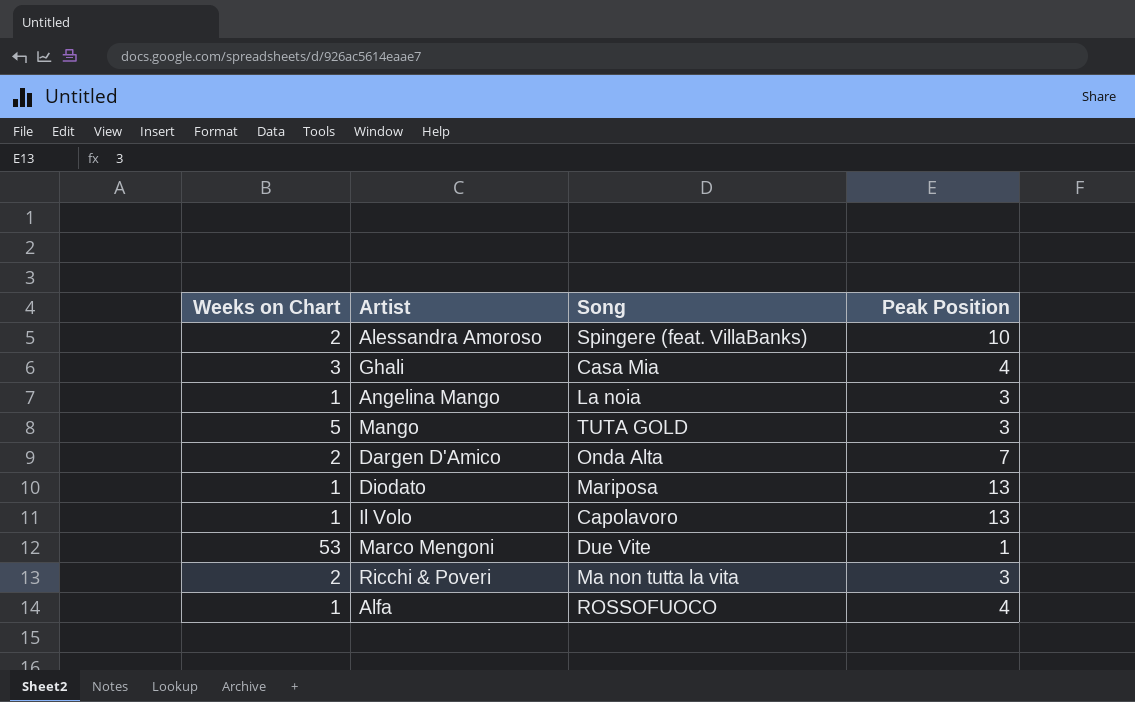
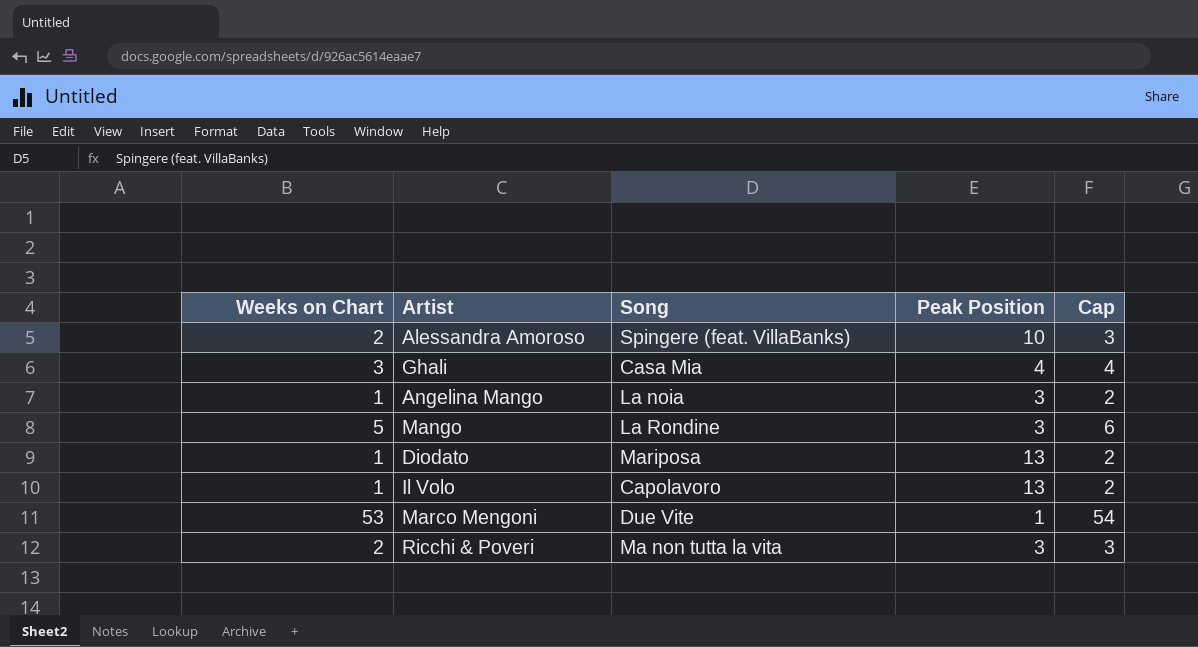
column Cap | formula: none -> [Weeks on Chart] + 1
row Dargen D'Amico: 2 | Onda Alta | 7 -> none
row Alfa: 1 | ROSSOFUOCO | 4 -> none
Mango | Song: TUTA GOLD -> La Rondine

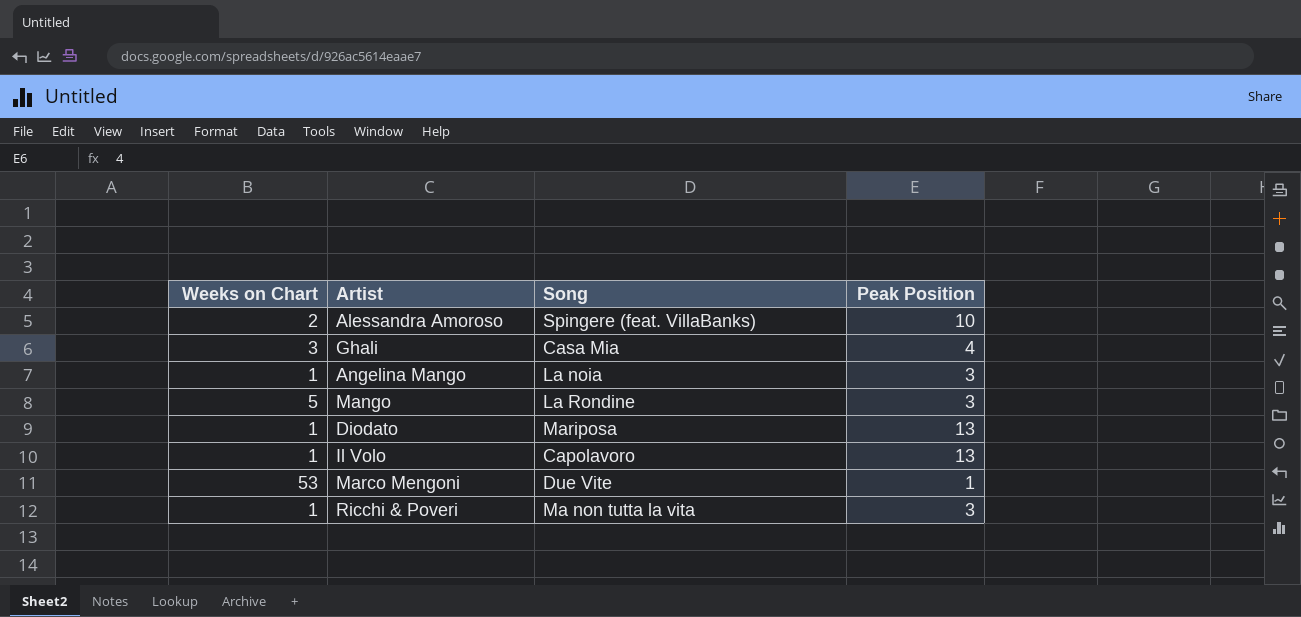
column Cap | formula: [Weeks on Chart] + 1 -> none
Ricchi & Poveri | Weeks on Chart: 2 -> 1

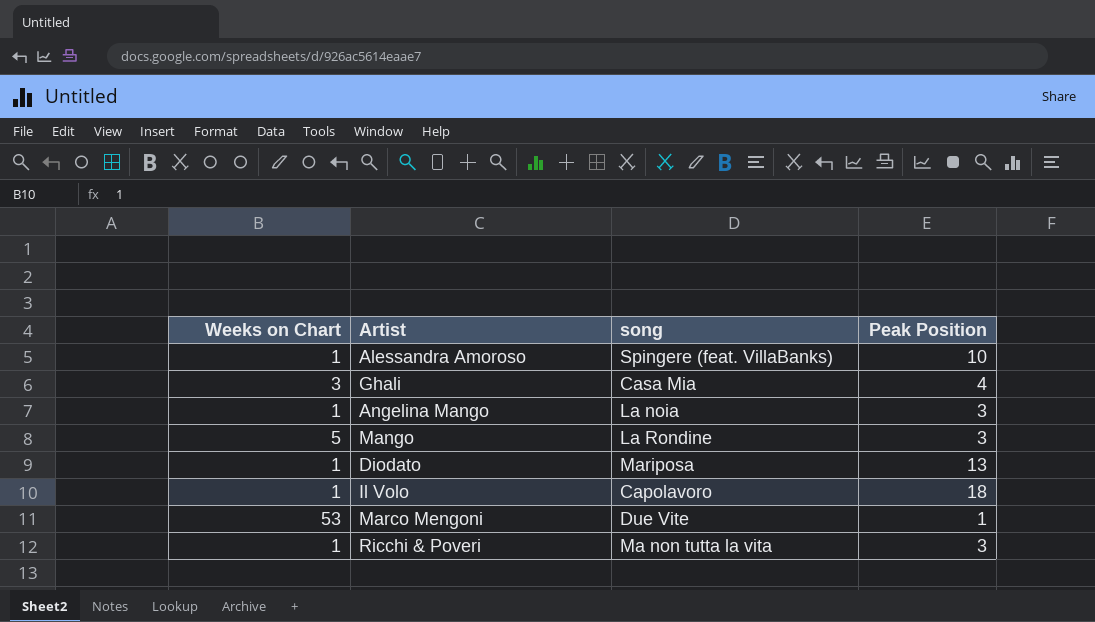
column name: Song -> song
Alessandra Amoroso | Weeks on Chart: 2 -> 1
Il Volo | Peak Position: 13 -> 18

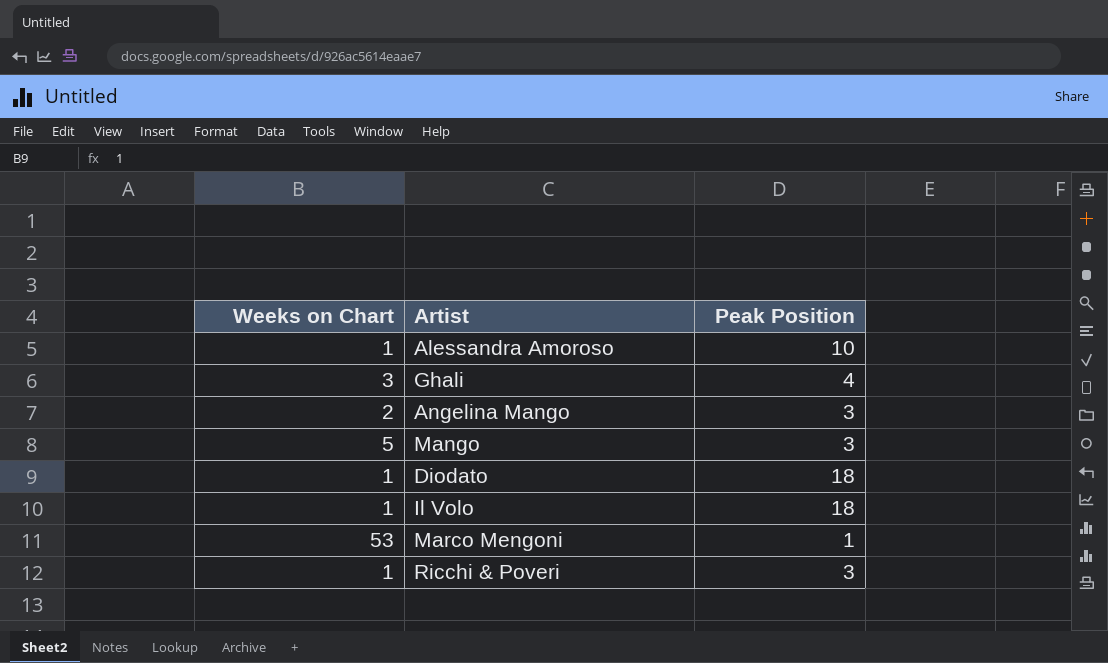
column song | position: 3 -> none
Angelina Mango | Weeks on Chart: 1 -> 2
Diodato | Peak Position: 13 -> 18

